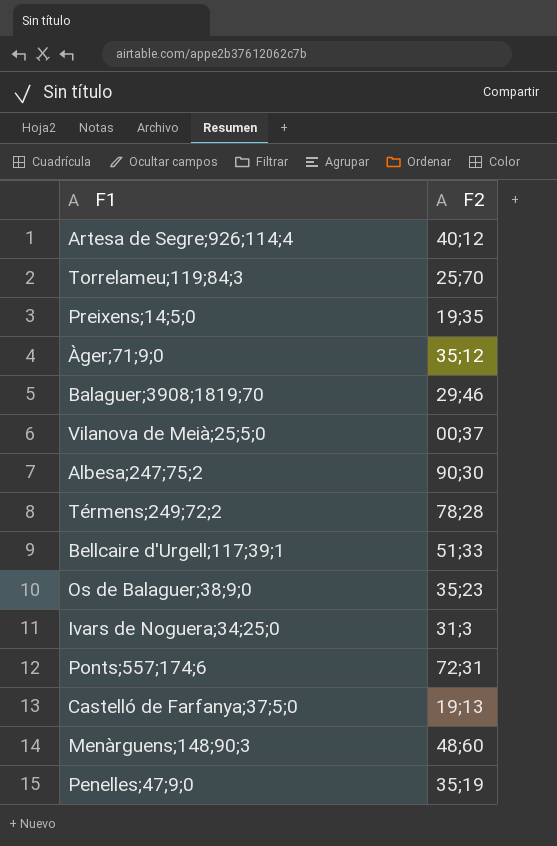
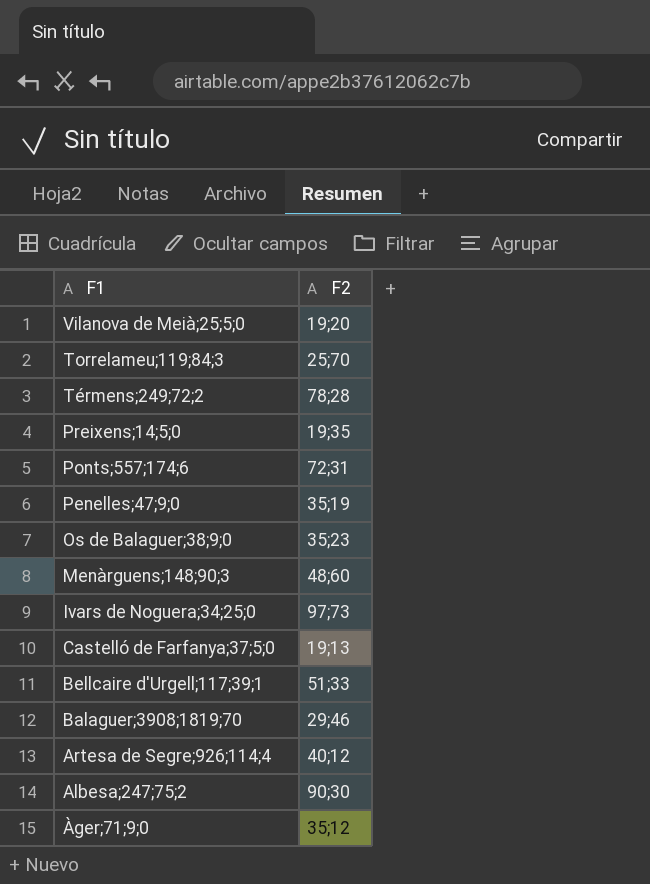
row order: none -> F1 descending
Vilanova de Meià;25;5;0 | F2: 00;37 -> 19;20
Ivars de Noguera;34;25;0 | F2: 31;3 -> 97;73

